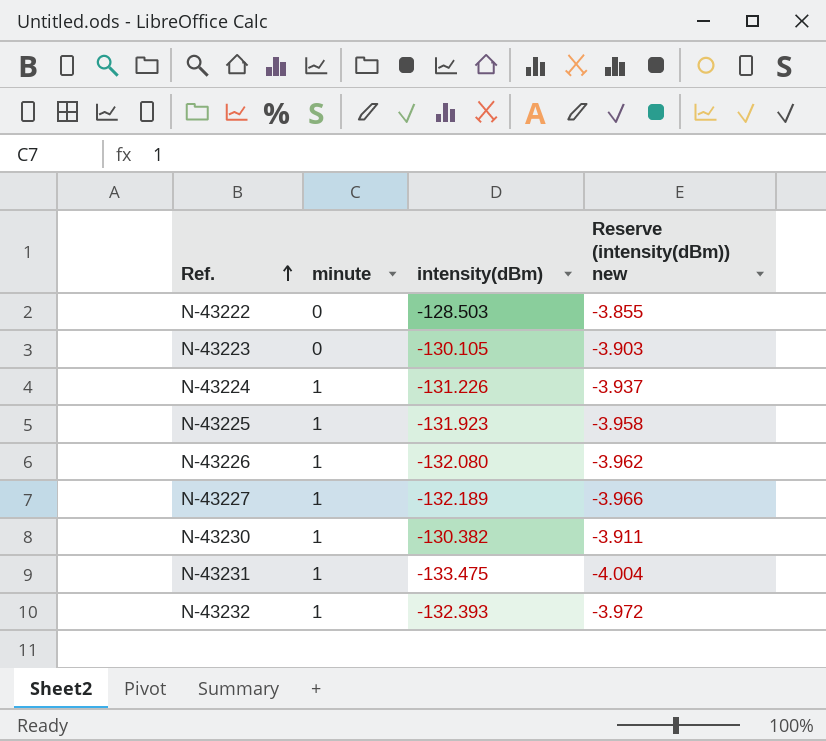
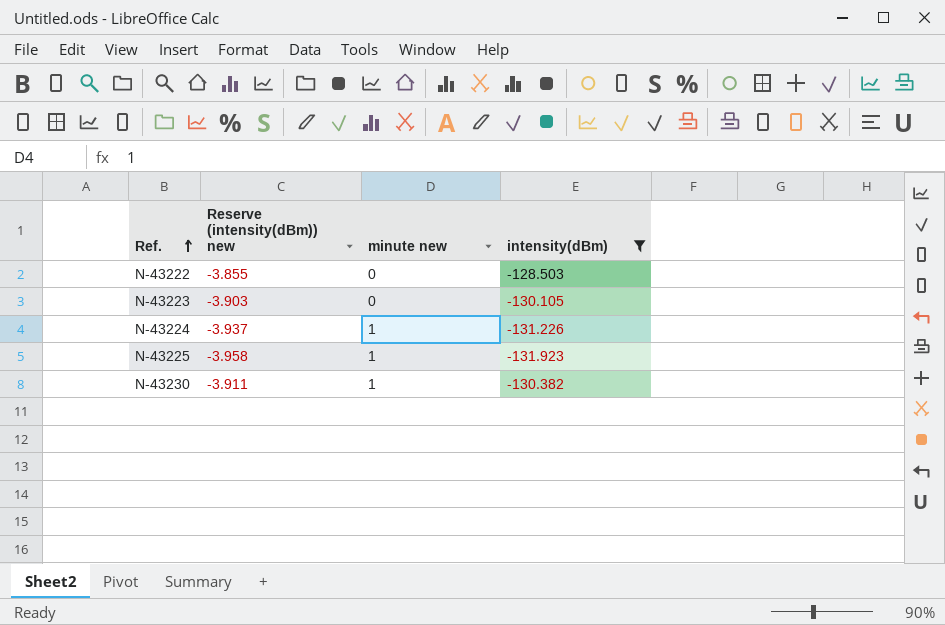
filter: none -> intensity(dBm) >= -131.923
column Reserve (intensity(dBm)) new | position: 4 -> 2
column name: minute -> minute new

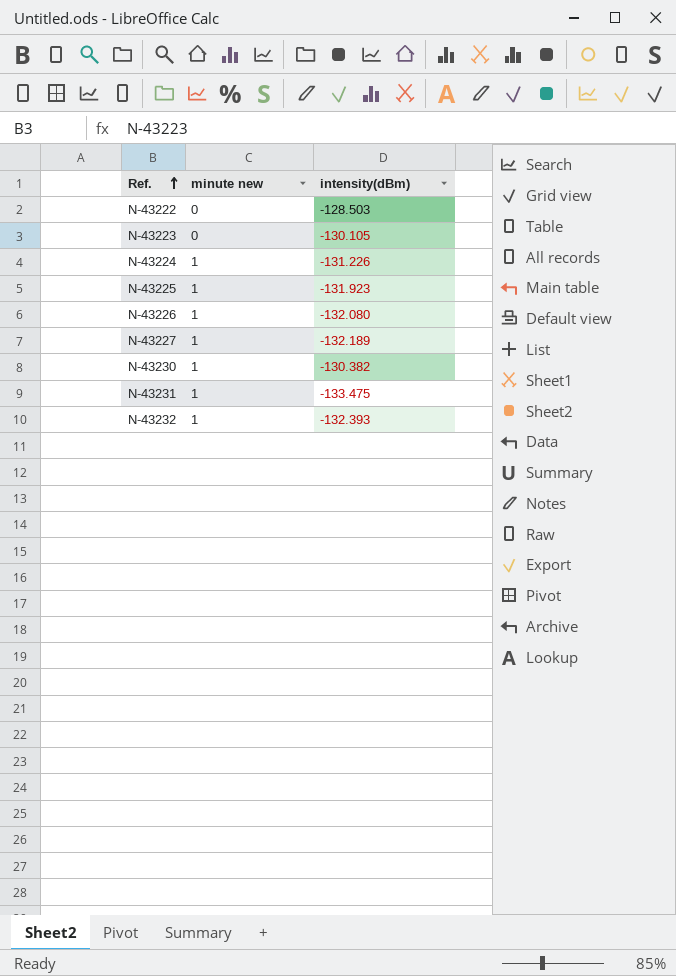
filter: intensity(dBm) >= -131.923 -> none
column Reserve (intensity(dBm)) new | formula: [intensity(dBm)] * 0.03 -> none

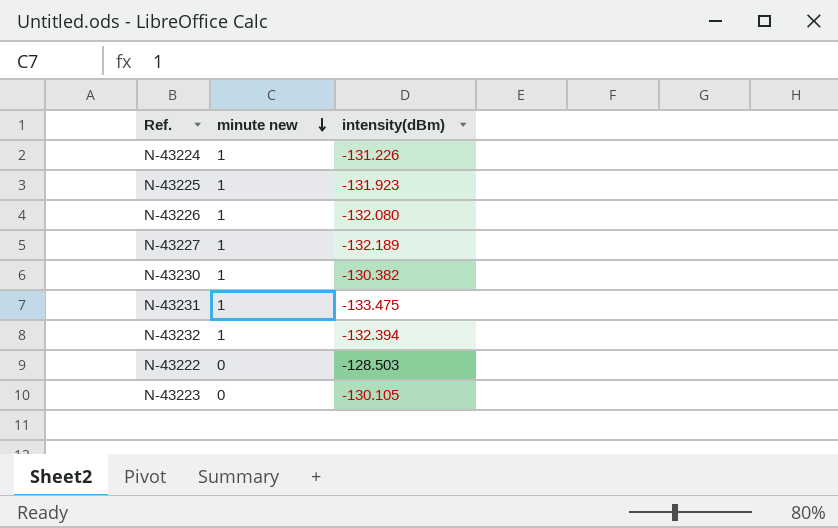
row order: Ref. ascending -> minute new descending
N-43232 | intensity(dBm): -132.393 -> -132.394

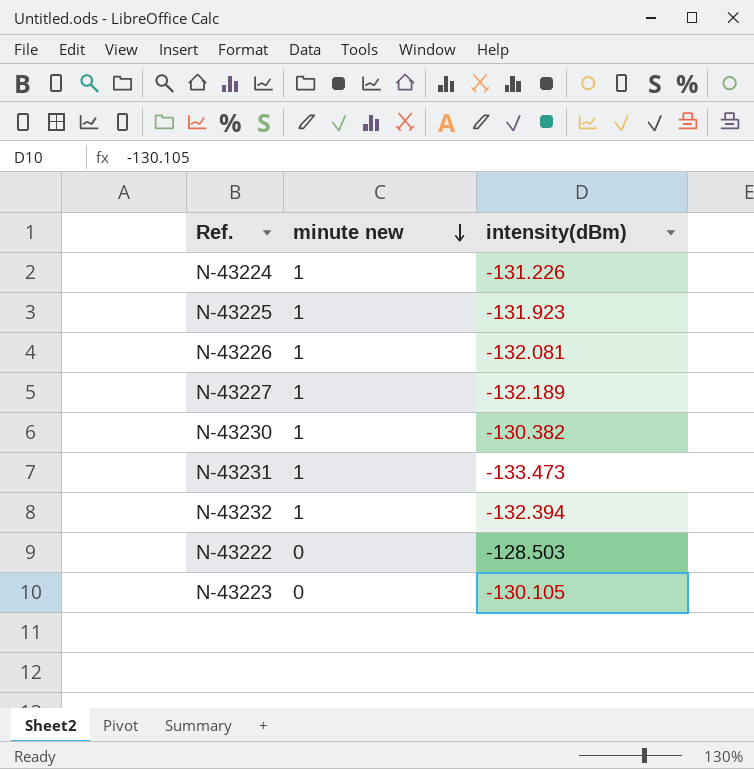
N-43226 | intensity(dBm): -132.080 -> -132.081
N-43231 | intensity(dBm): -133.475 -> -133.473

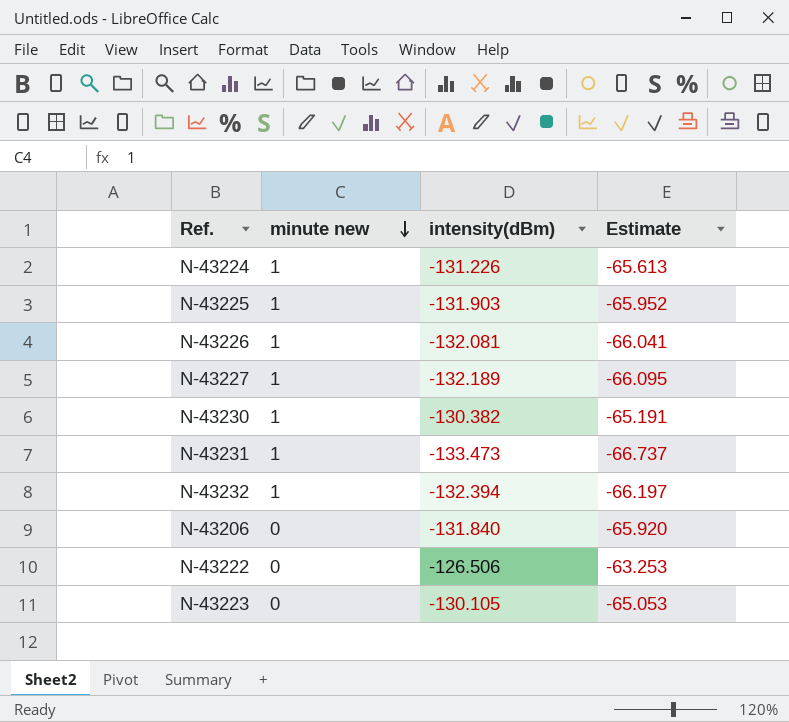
column Estimate | formula: none -> [intensity(dBm)] * 0.5
N-43225 | intensity(dBm): -131.923 -> -131.903
row N-43206: none -> 0 | -131.840 | -65.920
N-43222 | intensity(dBm): -128.503 -> -126.506

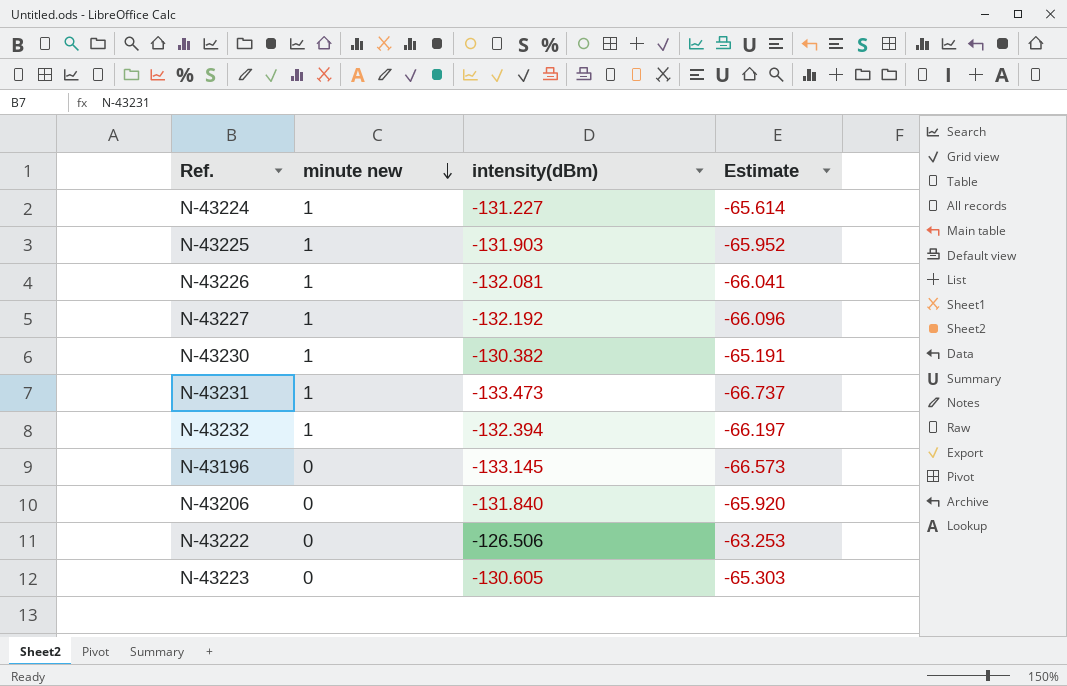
N-43224 | intensity(dBm): -131.226 -> -131.227
N-43224 | Estimate: -65.613 -> -65.614
N-43227 | intensity(dBm): -132.189 -> -132.192
N-43227 | Estimate: -66.095 -> -66.096
row N-43196: none -> 0 | -133.145 | -66.573
N-43223 | intensity(dBm): -130.105 -> -130.605
N-43223 | Estimate: -65.053 -> -65.303

